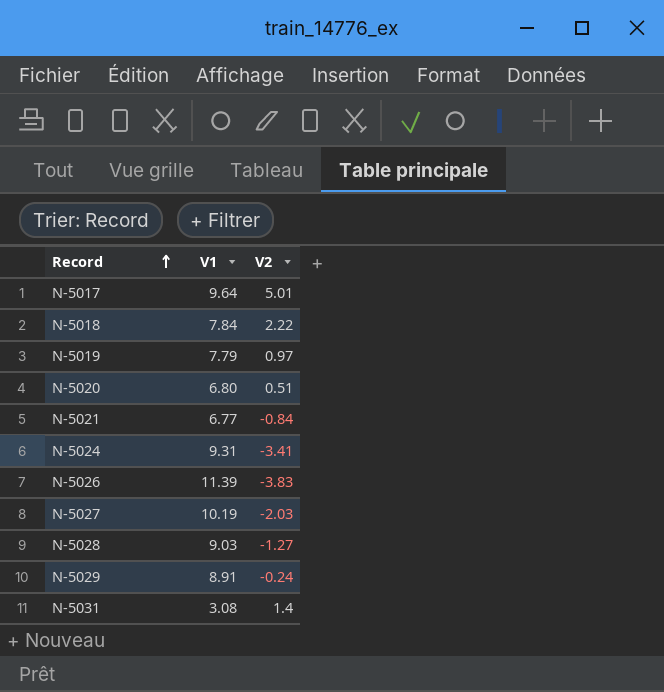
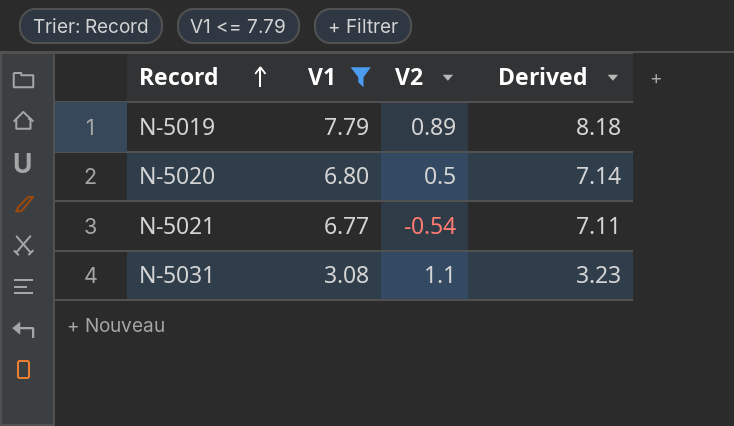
filter: none -> V1 <= 7.79
column Derived | formula: none -> [V1] * 1.05
N-5019 | V2: 0.97 -> 0.89
N-5020 | V2: 0.51 -> 0.5
N-5021 | V2: -0.84 -> -0.54
N-5031 | V2: 1.4 -> 1.1

